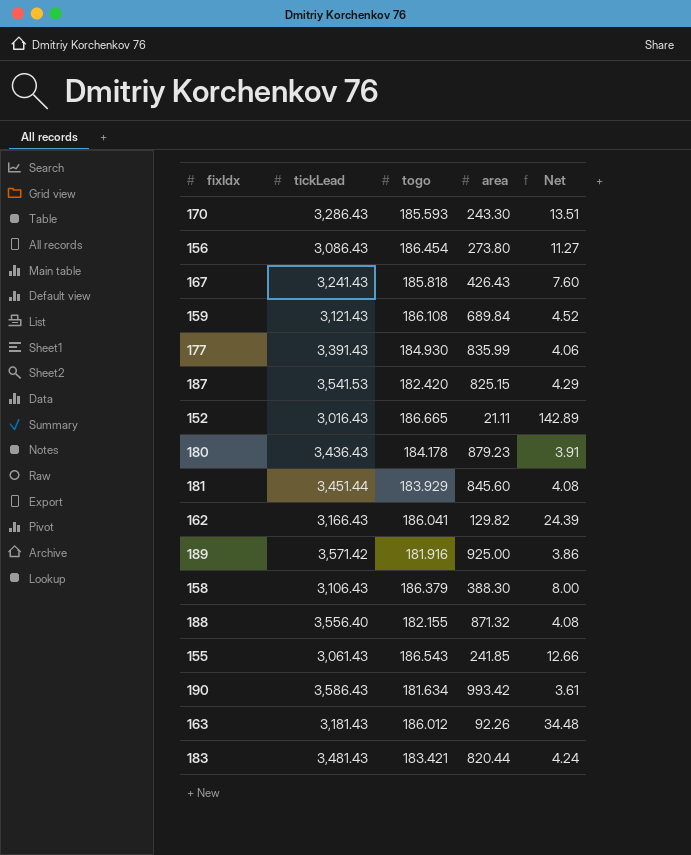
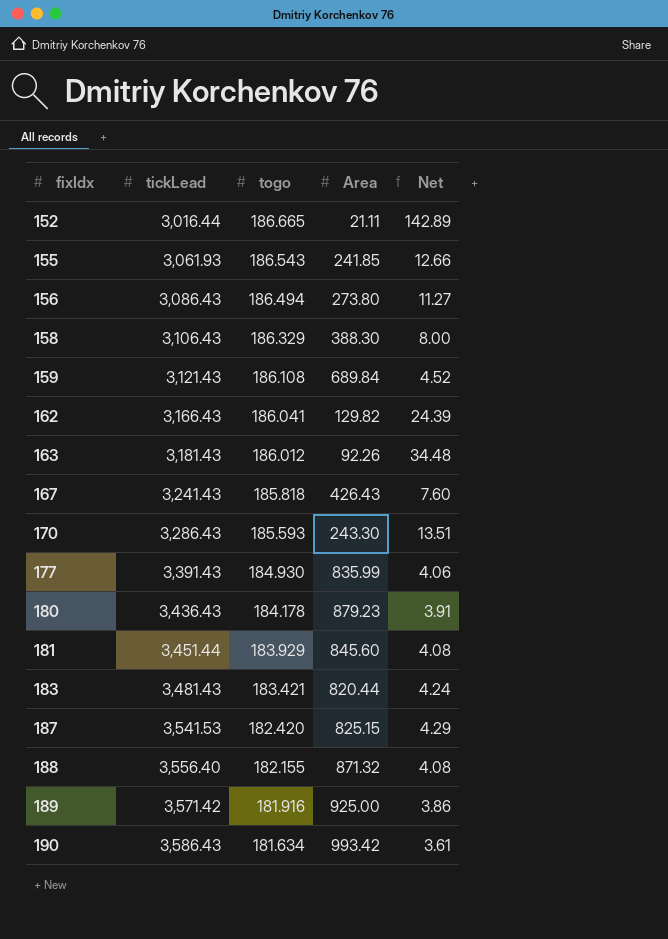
row order: none -> fixIdx ascending
column name: area -> Area
152 | tickLead: 3,016.43 -> 3,016.44
155 | tickLead: 3,061.43 -> 3,061.93
156 | togo: 186.454 -> 186.494
158 | togo: 186.379 -> 186.329

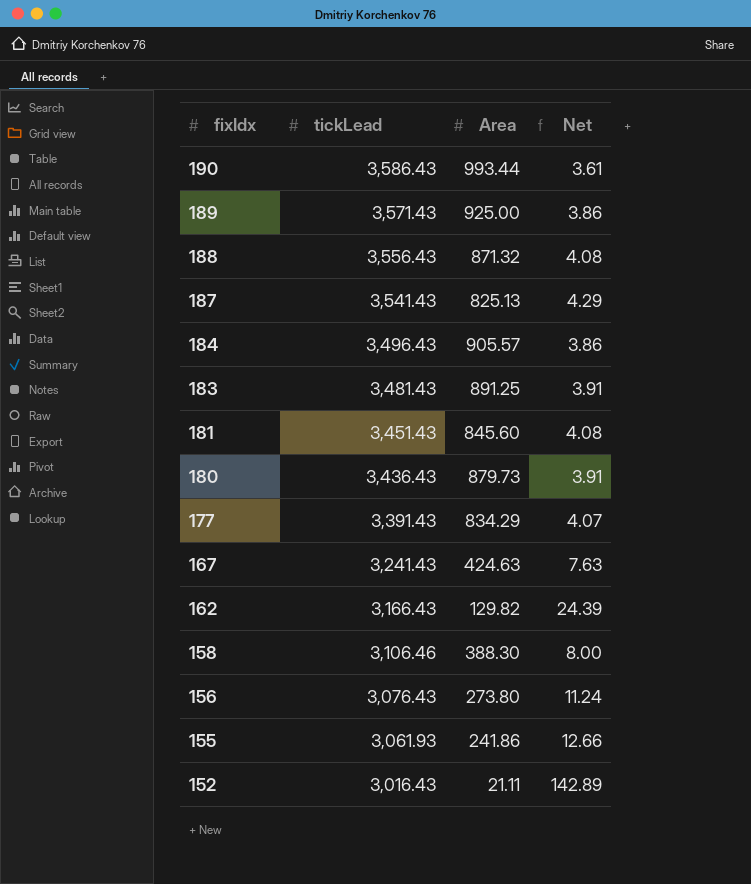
row order: fixIdx ascending -> fixIdx descending
column togo | position: 3 -> none
row 159: 3,121.43 | 186.108 | 689.84 | 4.52 -> none
row 163: 3,181.43 | 186.012 | 92.26 | 34.48 -> none
row 170: 3,286.43 | 185.593 | 243.30 | 13.51 -> none
190 | Area: 993.42 -> 993.44
189 | tickLead: 3,571.42 -> 3,571.43
188 | tickLead: 3,556.40 -> 3,556.43
187 | tickLead: 3,541.53 -> 3,541.43
187 | Area: 825.15 -> 825.13
row 184: none -> 3,496.43 | 905.57 | 3.86
183 | Area: 820.44 -> 891.25
183 | Net: 4.24 -> 3.91
181 | tickLead: 3,451.44 -> 3,451.43
180 | Area: 879.23 -> 879.73
177 | Area: 835.99 -> 834.29
177 | Net: 4.06 -> 4.07
167 | Area: 426.43 -> 424.63
167 | Net: 7.60 -> 7.63
158 | tickLead: 3,106.43 -> 3,106.46
156 | tickLead: 3,086.43 -> 3,076.43
156 | Net: 11.27 -> 11.24
155 | Area: 241.85 -> 241.86
152 | tickLead: 3,016.44 -> 3,016.43

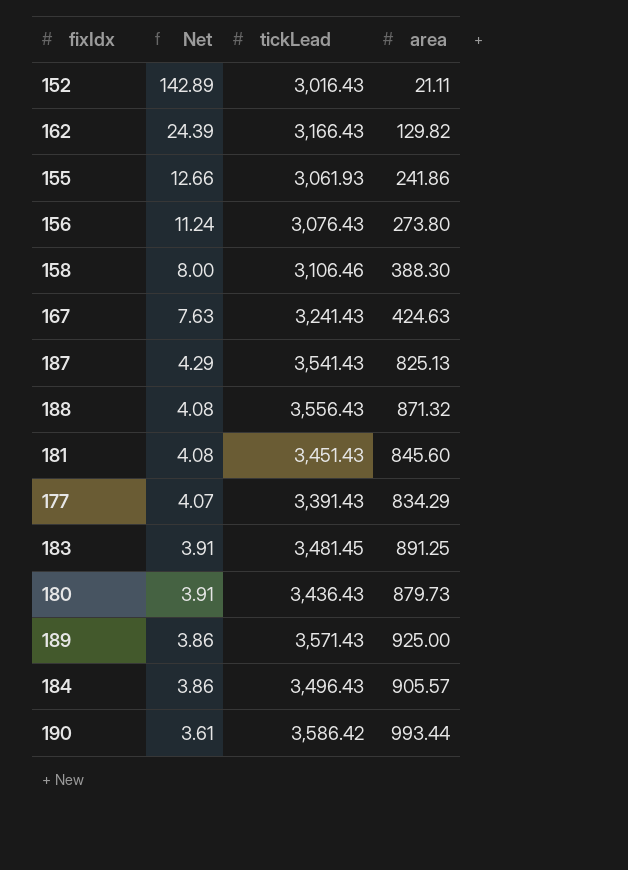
row order: fixIdx descending -> Net descending
column Net | position: 4 -> 2
column name: Area -> area
183 | tickLead: 3,481.43 -> 3,481.45
190 | tickLead: 3,586.43 -> 3,586.42

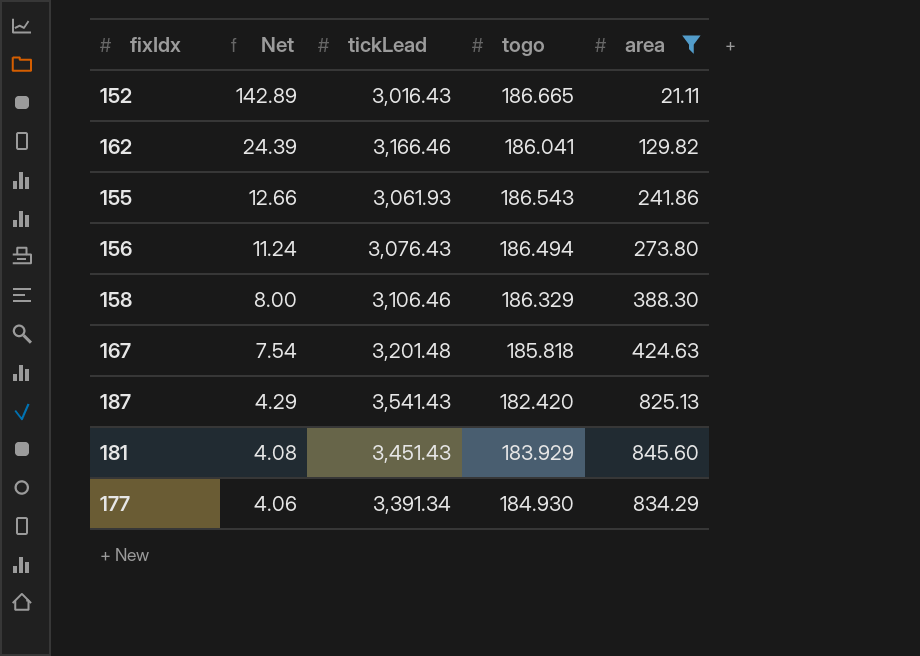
filter: none -> area <= 845.60
column togo | position: none -> 4
162 | tickLead: 3,166.43 -> 3,166.46
167 | Net: 7.63 -> 7.54
167 | tickLead: 3,241.43 -> 3,201.48
177 | Net: 4.07 -> 4.06
177 | tickLead: 3,391.43 -> 3,391.34

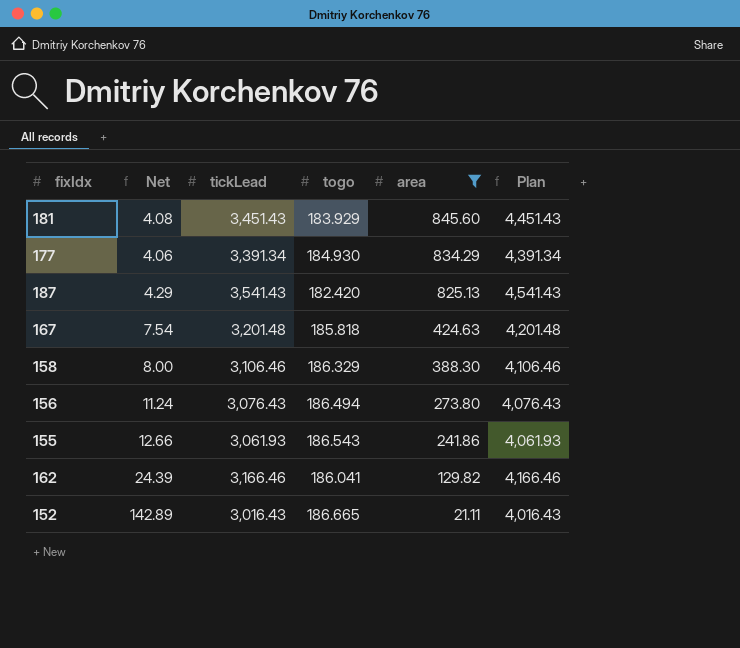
row order: Net descending -> area descending
column Plan | formula: none -> [tickLead] + 1000

